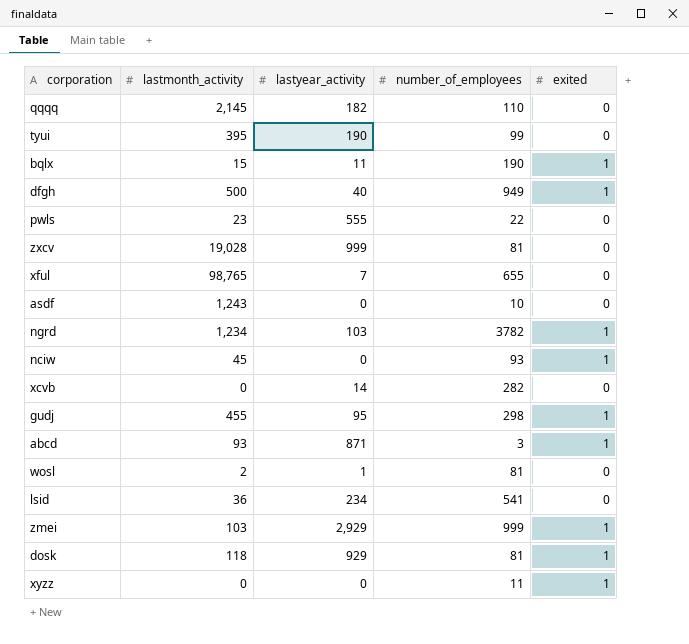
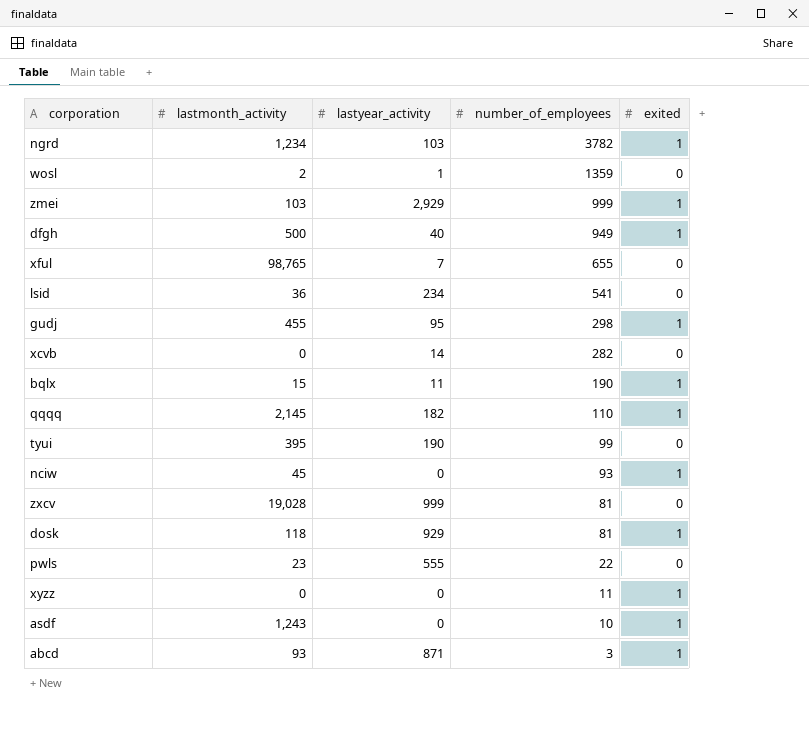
row order: none -> number_of_employees descending
wosl | number_of_employees: 81 -> 1359
qqqq | exited: 0 -> 1
asdf | exited: 0 -> 1

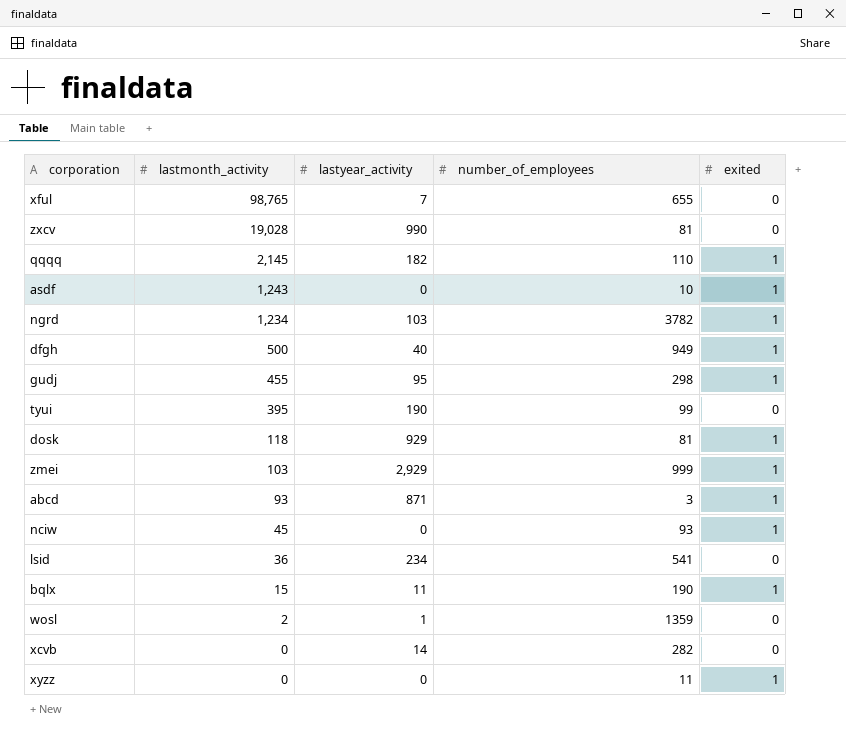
row order: number_of_employees descending -> lastmonth_activity descending
row pwls: 23 | 555 | 22 | 0 -> none
zxcv | lastyear_activity: 999 -> 990

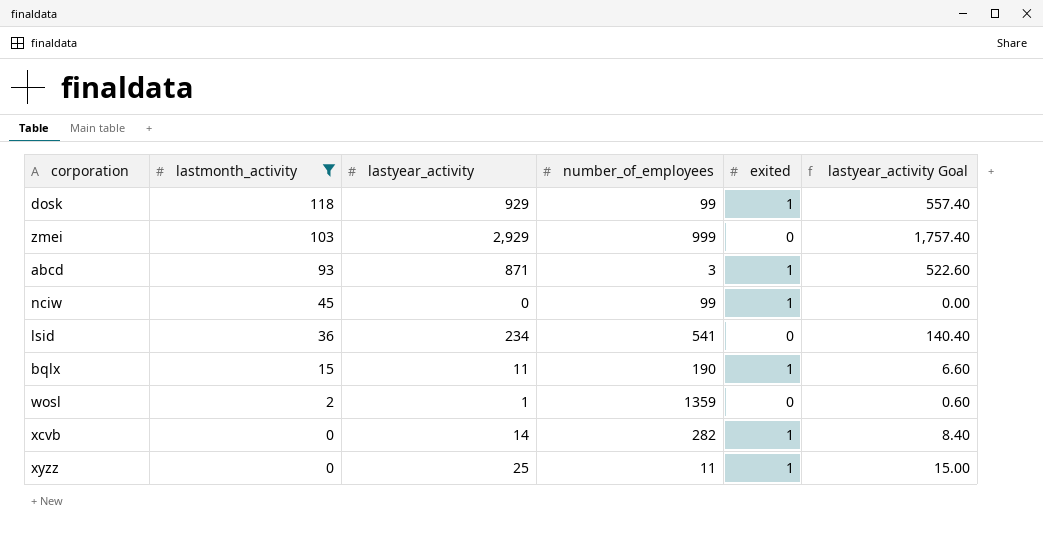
filter: none -> lastmonth_activity <= 118
column lastyear_activity Goal | formula: none -> [lastyear_activity] * 0.6
dosk | number_of_employees: 81 -> 99
zmei | exited: 1 -> 0
nciw | number_of_employees: 93 -> 99
xcvb | exited: 0 -> 1
xyzz | lastyear_activity: 0 -> 25

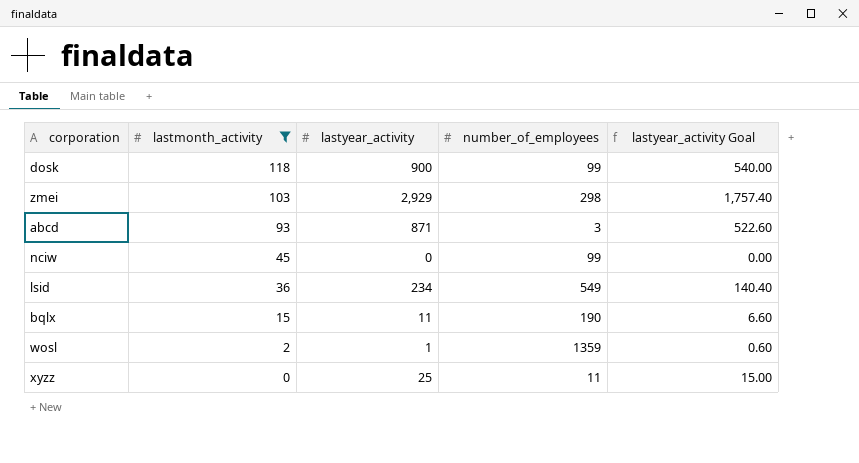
column exited | position: 5 -> none
row xcvb: 0 | 14 | 282 | 1 | 8.40 -> none
dosk | lastyear_activity: 929 -> 900
dosk | lastyear_activity Goal: 557.40 -> 540.00
zmei | number_of_employees: 999 -> 298
lsid | number_of_employees: 541 -> 549

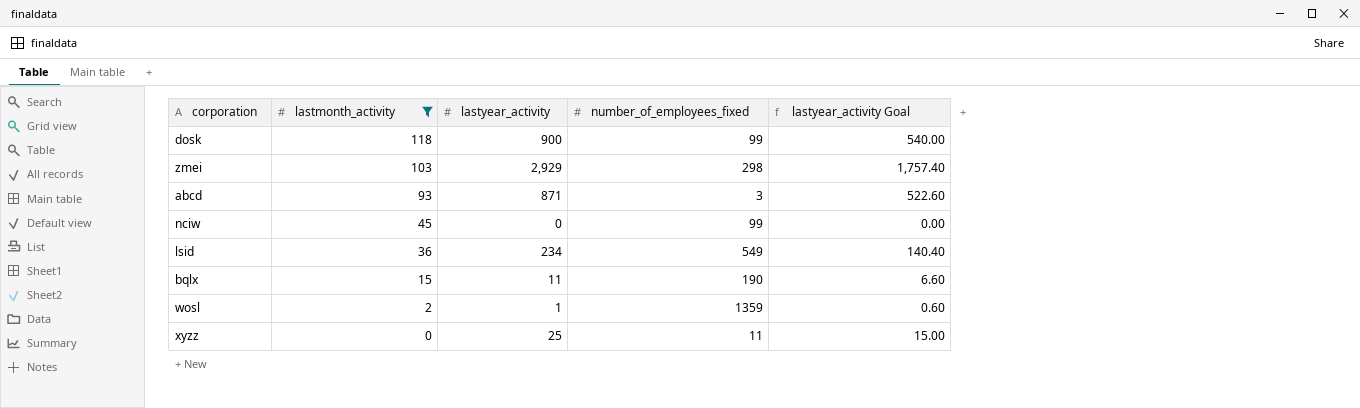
column name: number_of_employees -> number_of_employees_fixed

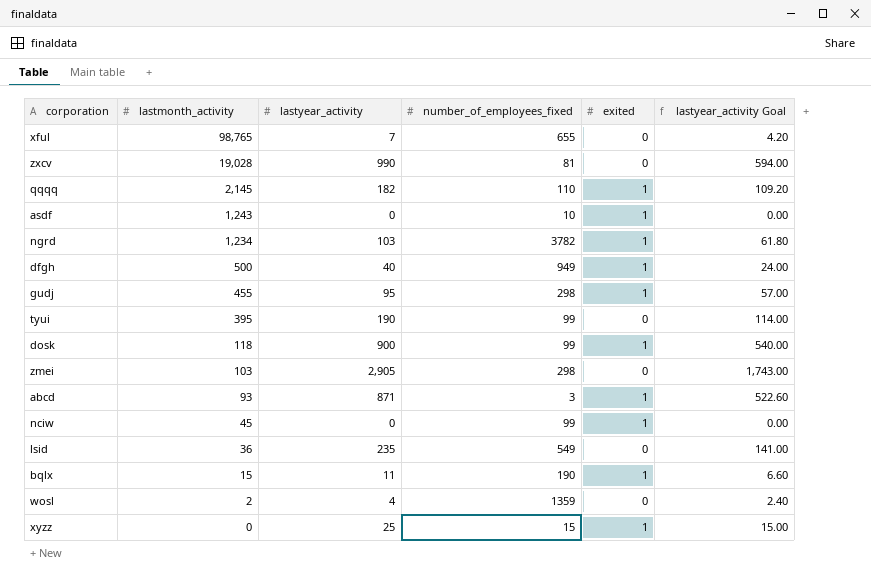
filter: lastmonth_activity <= 118 -> none
column exited | position: none -> 5
zmei | lastyear_activity: 2,929 -> 2,905
zmei | lastyear_activity Goal: 1,757.40 -> 1,743.00
lsid | lastyear_activity: 234 -> 235
lsid | lastyear_activity Goal: 140.40 -> 141.00
wosl | lastyear_activity: 1 -> 4
wosl | lastyear_activity Goal: 0.60 -> 2.40
xyzz | number_of_employees_fixed: 11 -> 15

